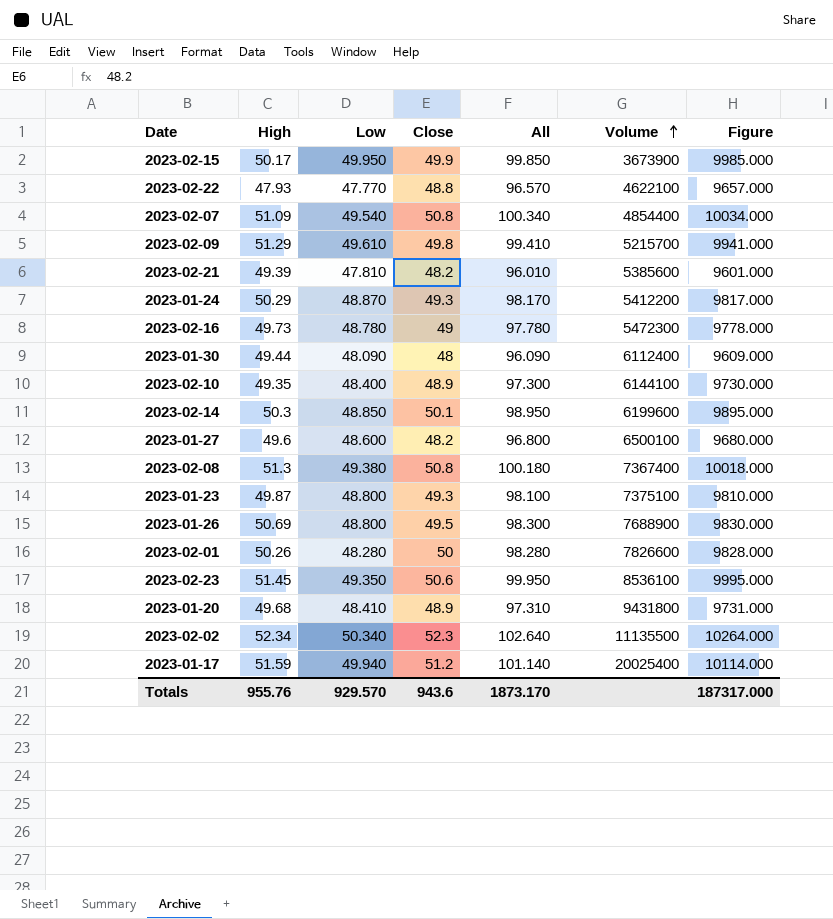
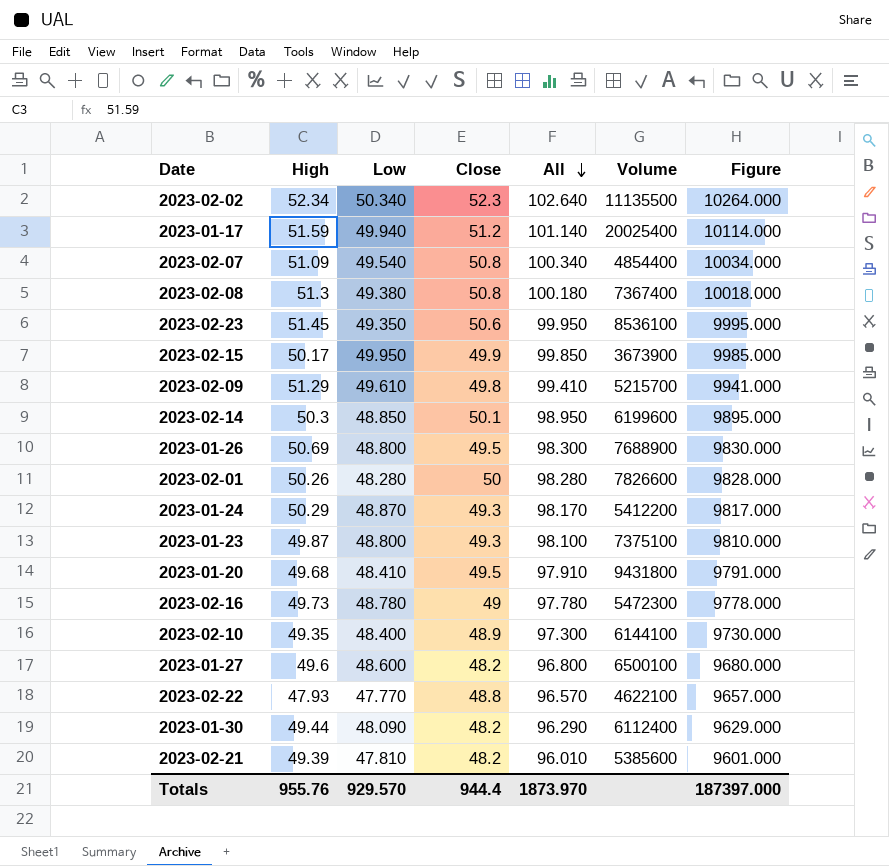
row order: Volume ascending -> All descending
2023-01-20 | Close: 48.9 -> 49.5
2023-01-20 | All: 97.310 -> 97.910
2023-01-20 | Figure: 9731.000 -> 9791.000
2023-01-30 | Close: 48 -> 48.2
2023-01-30 | All: 96.090 -> 96.290
2023-01-30 | Figure: 9609.000 -> 9629.000
Totals | Close: 943.6 -> 944.4
Totals | All: 1873.170 -> 1873.970
Totals | Figure: 187317.000 -> 187397.000

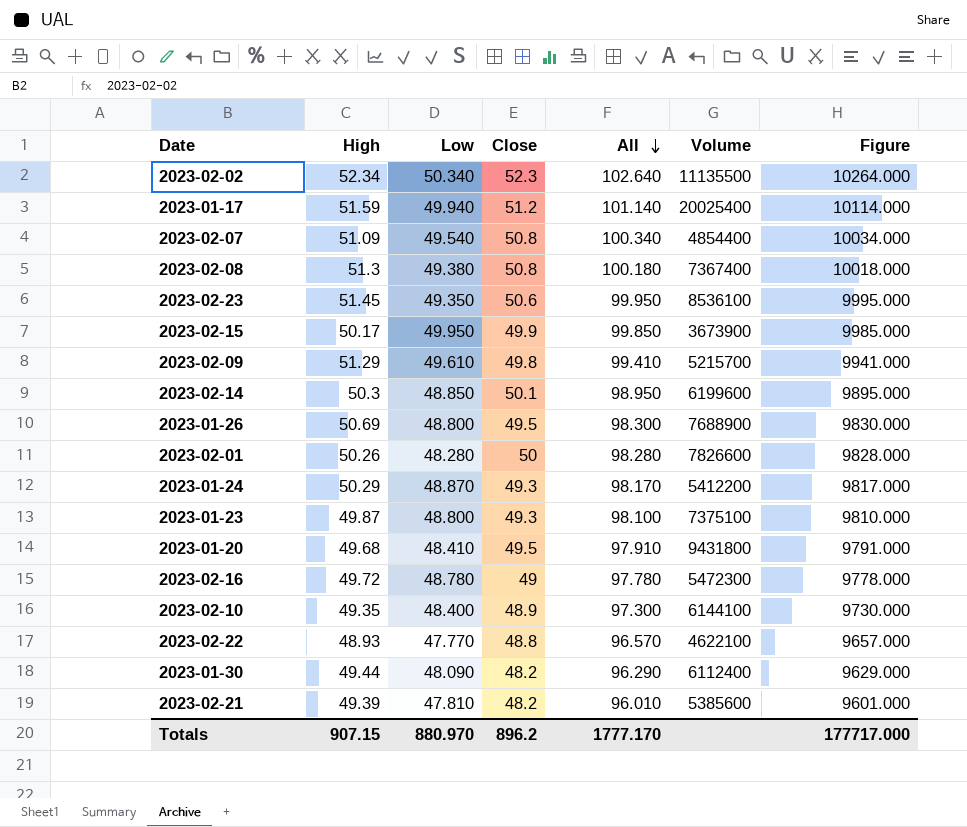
row 2023-01-27: 49.6 | 48.600 | 48.2 | 96.800 | 6500100 | 9680.000 -> none
2023-02-16 | High: 49.73 -> 49.72
2023-02-22 | High: 47.93 -> 48.93
Totals | High: 955.76 -> 907.15
Totals | Low: 929.570 -> 880.970
Totals | Close: 944.4 -> 896.2
Totals | All: 1873.970 -> 1777.170
Totals | Figure: 187397.000 -> 177717.000

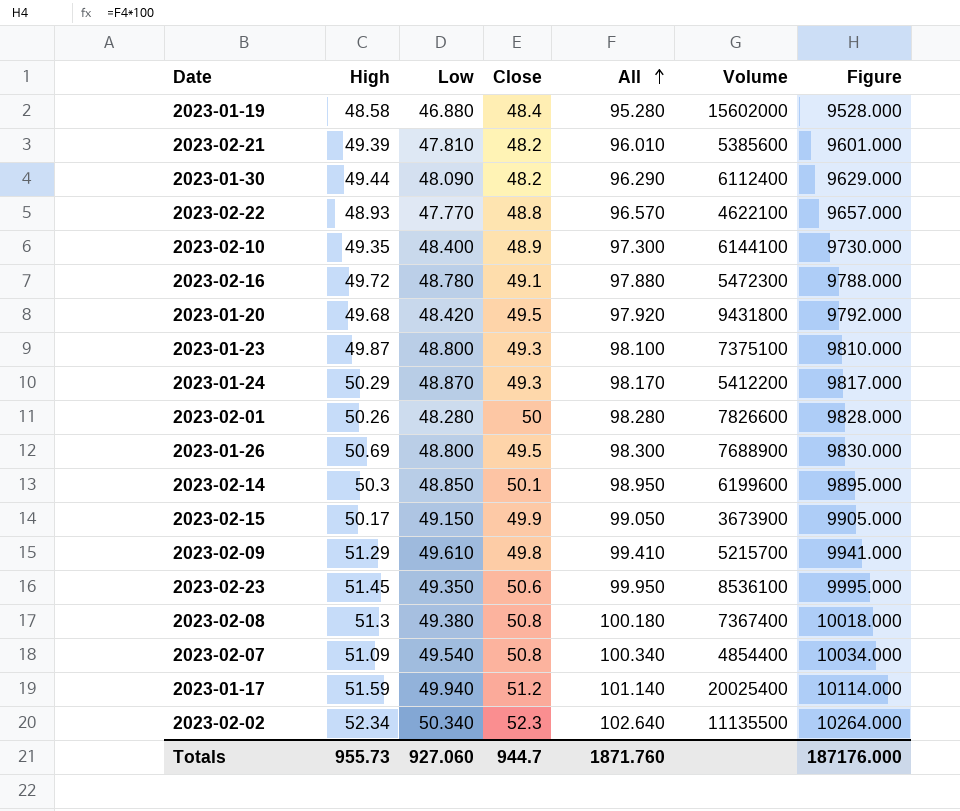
row order: All descending -> All ascending
row 2023-01-19: none -> 48.58 | 46.880 | 48.4 | 95.280 | 15602000 | 9528.000
2023-02-16 | Close: 49 -> 49.1
2023-02-16 | All: 97.780 -> 97.880
2023-02-16 | Figure: 9778.000 -> 9788.000
2023-01-20 | Low: 48.410 -> 48.420
2023-01-20 | All: 97.910 -> 97.920
2023-01-20 | Figure: 9791.000 -> 9792.000
2023-02-15 | Low: 49.950 -> 49.150
2023-02-15 | All: 99.850 -> 99.050
2023-02-15 | Figure: 9985.000 -> 9905.000
Totals | High: 907.15 -> 955.73
Totals | Low: 880.970 -> 927.060
Totals | Close: 896.2 -> 944.7
Totals | All: 1777.170 -> 1871.760
Totals | Figure: 177717.000 -> 187176.000

